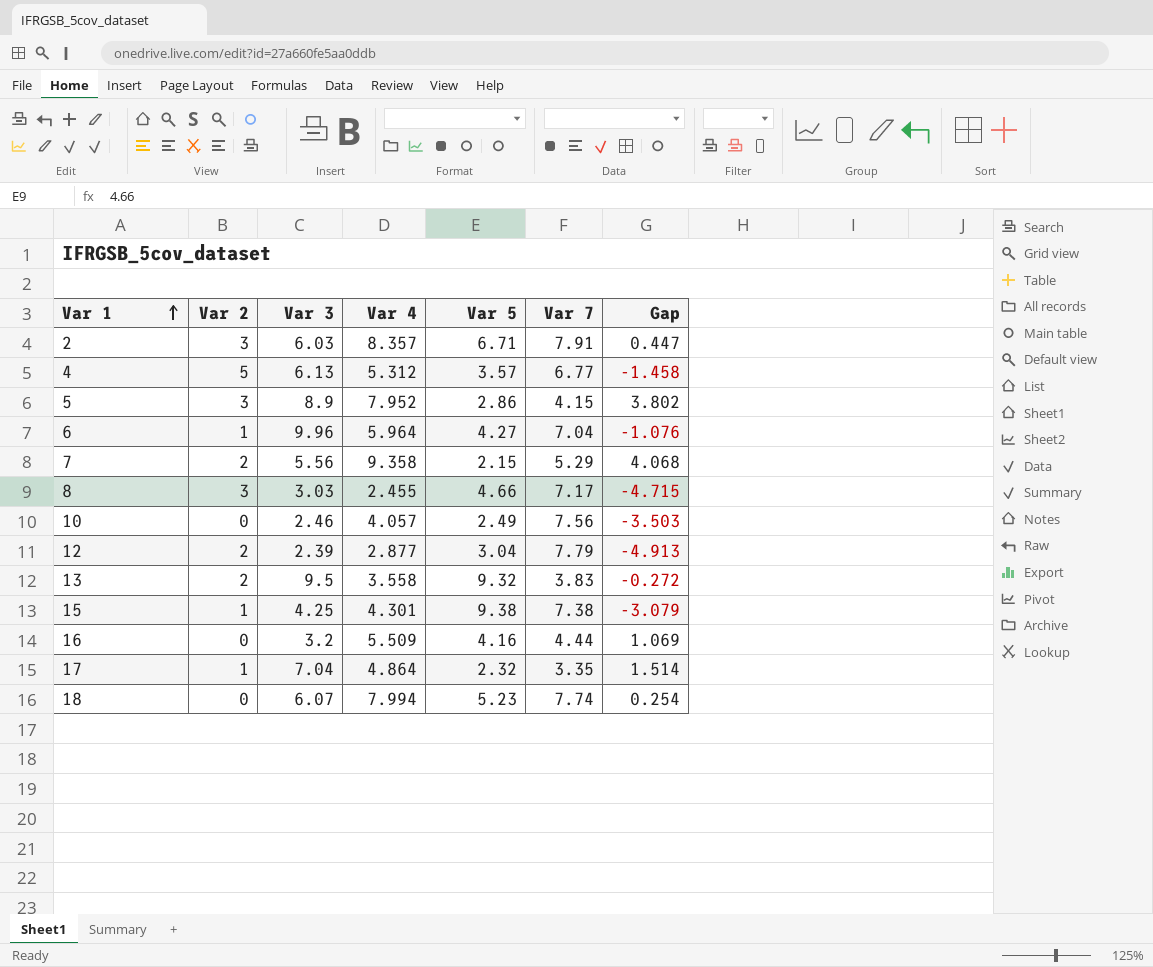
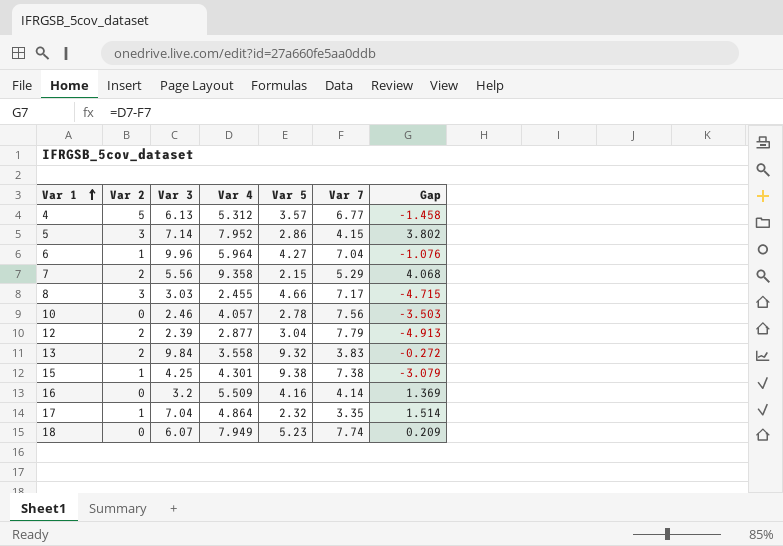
row 2: 3 | 6.03 | 8.357 | 6.71 | 7.91 | 0.447 -> none
5 | Var 3: 8.9 -> 7.14
10 | Var 5: 2.49 -> 2.78
13 | Var 3: 9.5 -> 9.84
16 | Var 7: 4.44 -> 4.14
16 | Gap: 1.069 -> 1.369
18 | Var 4: 7.994 -> 7.949
18 | Gap: 0.254 -> 0.209

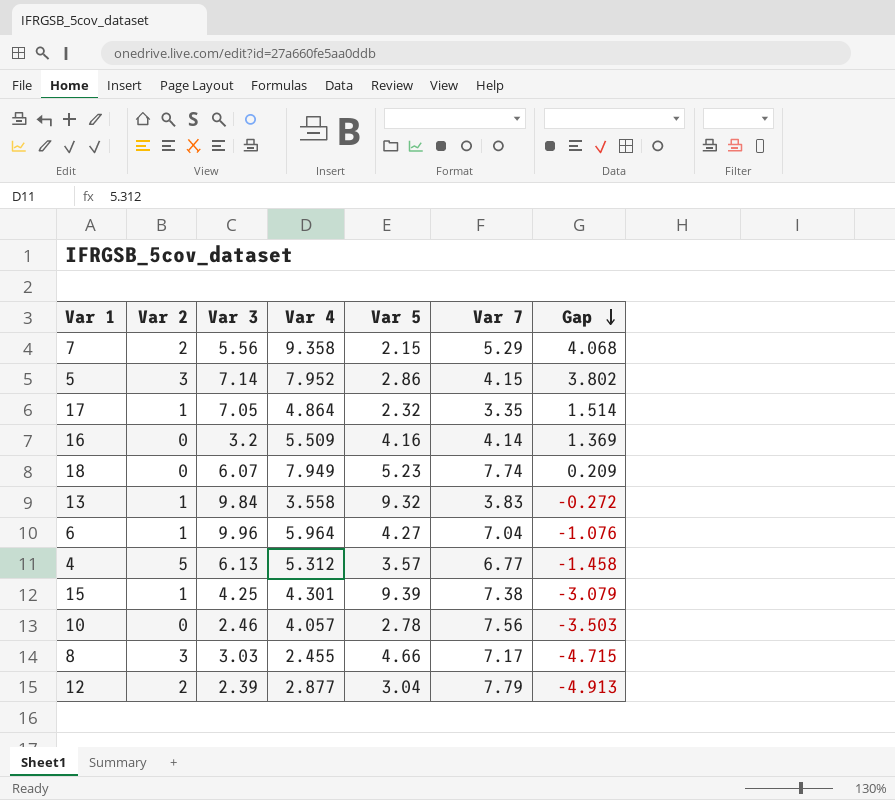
row order: Var 1 ascending -> Gap descending
17 | Var 3: 7.04 -> 7.05
13 | Var 2: 2 -> 1
15 | Var 5: 9.38 -> 9.39

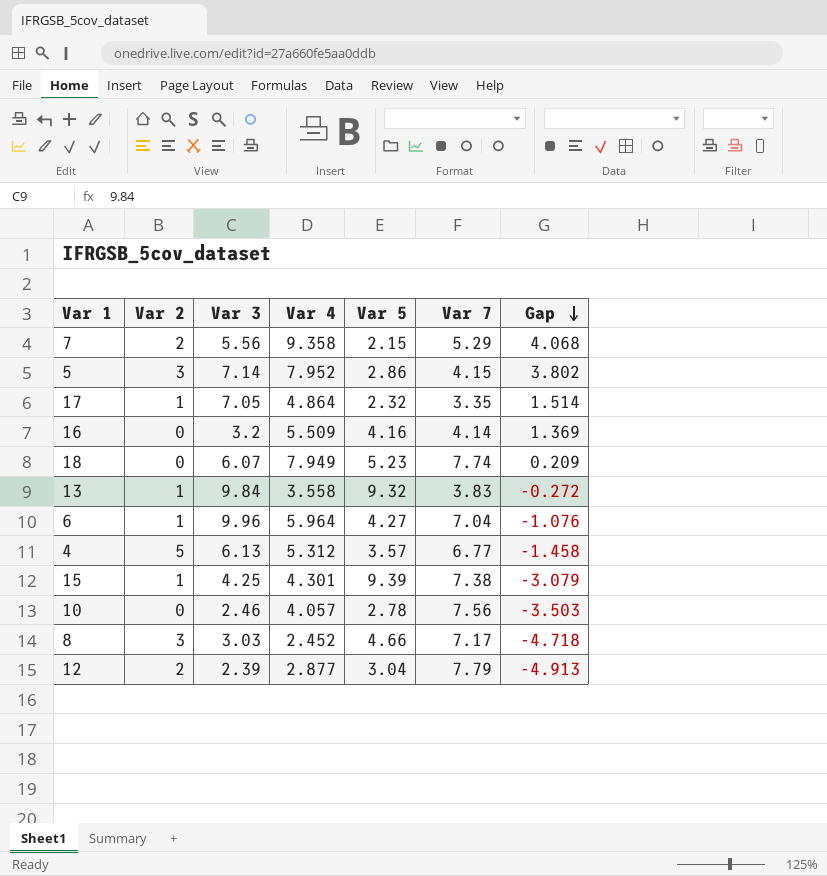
8 | Var 4: 2.455 -> 2.452
8 | Gap: -4.715 -> -4.718

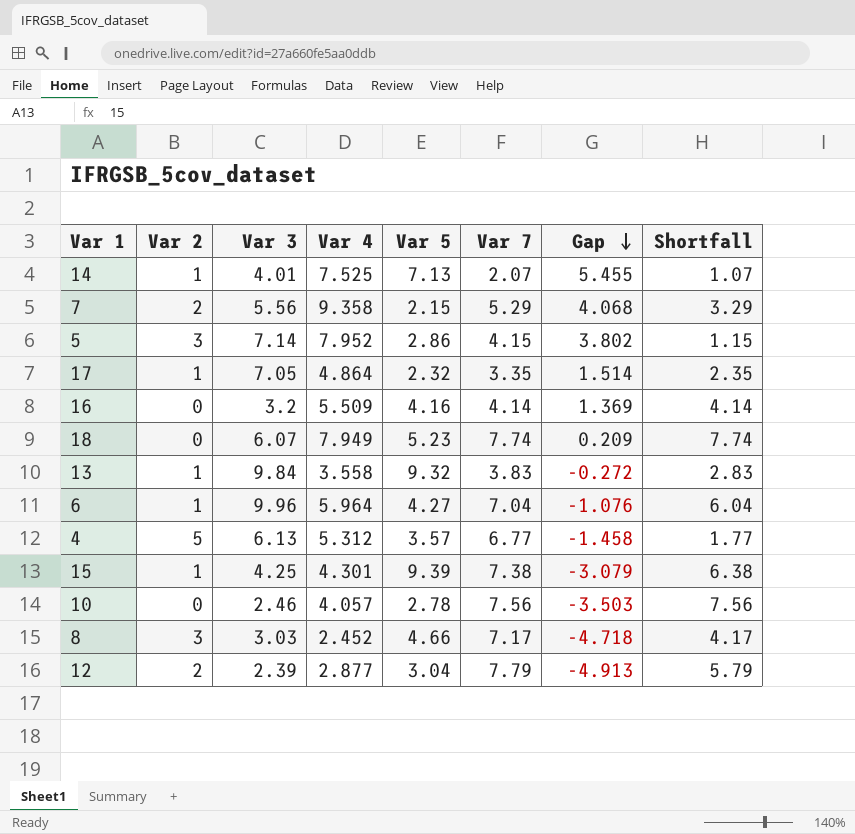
column Shortfall | formula: none -> [Var 7] - [Var 2]
row 14: none -> 1 | 4.01 | 7.525 | 7.13 | 2.07 | 5.455 | 1.07

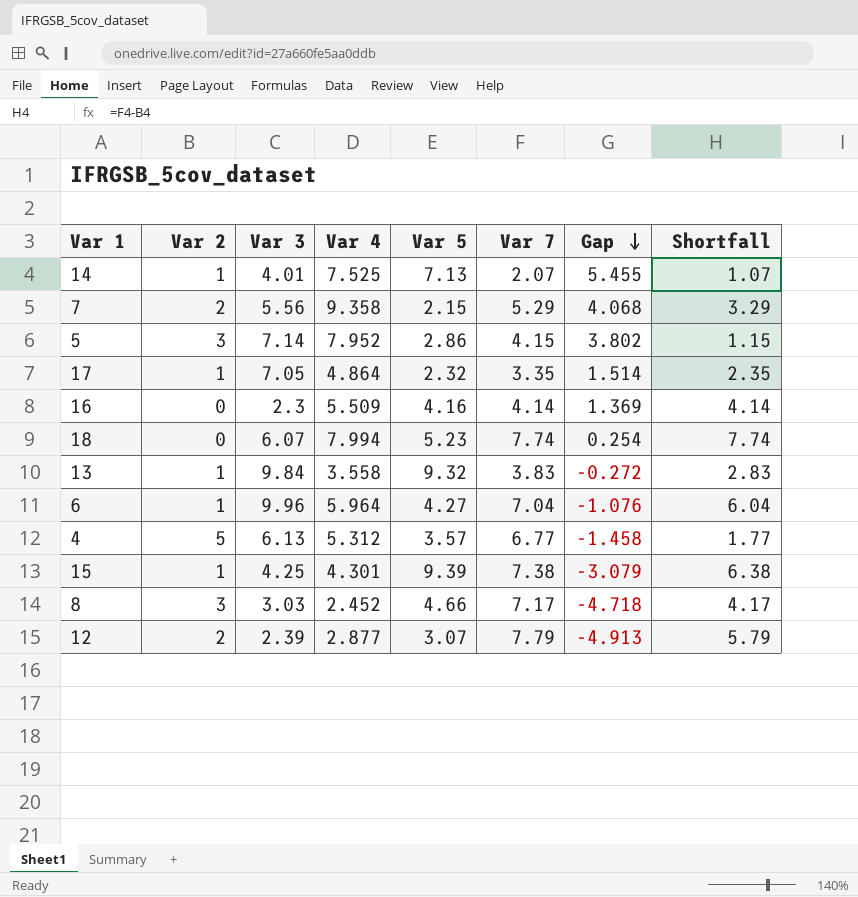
row 10: 0 | 2.46 | 4.057 | 2.78 | 7.56 | -3.503 | 7.56 -> none
16 | Var 3: 3.2 -> 2.3
18 | Var 4: 7.949 -> 7.994
18 | Gap: 0.209 -> 0.254
12 | Var 5: 3.04 -> 3.07

